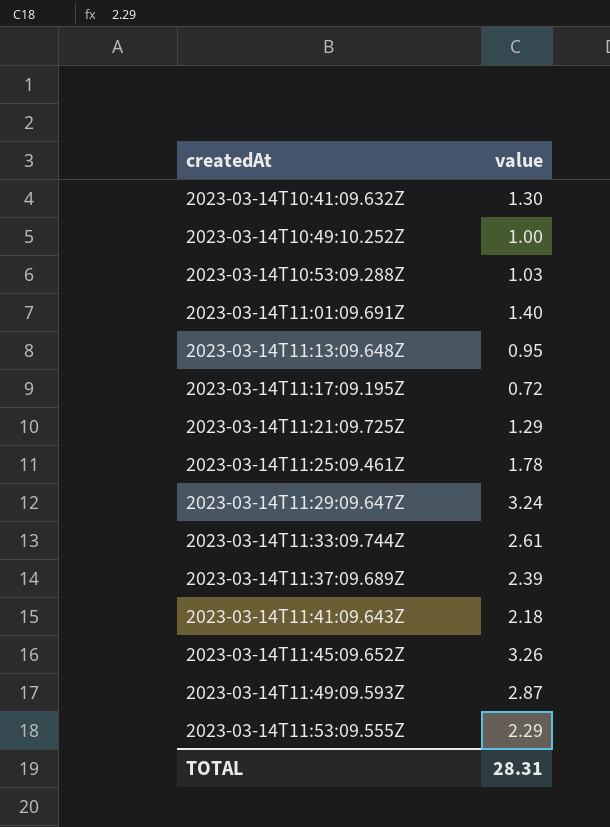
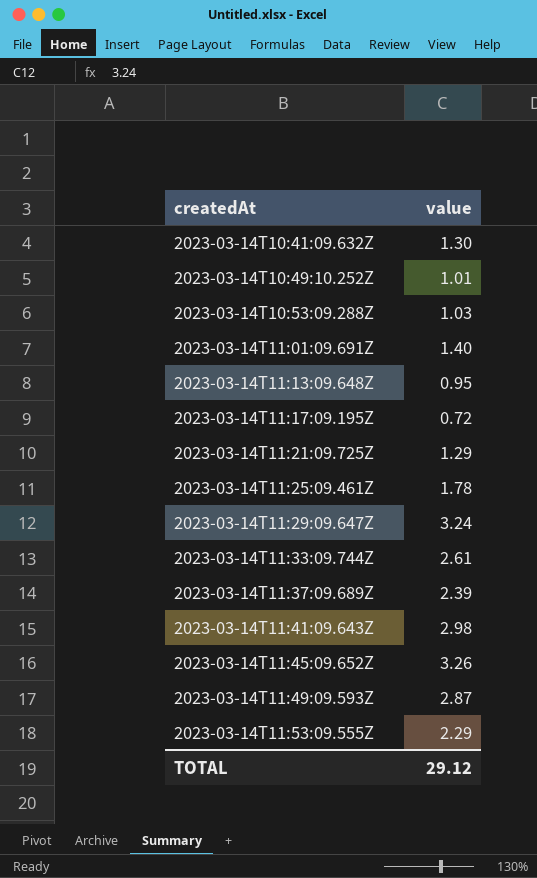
2023-03-14T10:49:10.252Z | value: 1.00 -> 1.01
2023-03-14T11:41:09.643Z | value: 2.18 -> 2.98
TOTAL | value: 28.31 -> 29.12

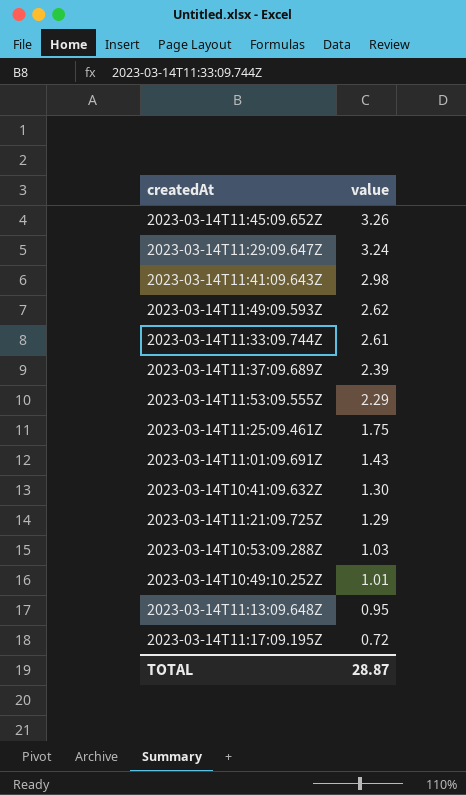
row order: createdAt ascending -> value descending
2023-03-14T11:49:09.593Z | value: 2.87 -> 2.62
2023-03-14T11:25:09.461Z | value: 1.78 -> 1.75
2023-03-14T11:01:09.691Z | value: 1.40 -> 1.43
TOTAL | value: 29.12 -> 28.87

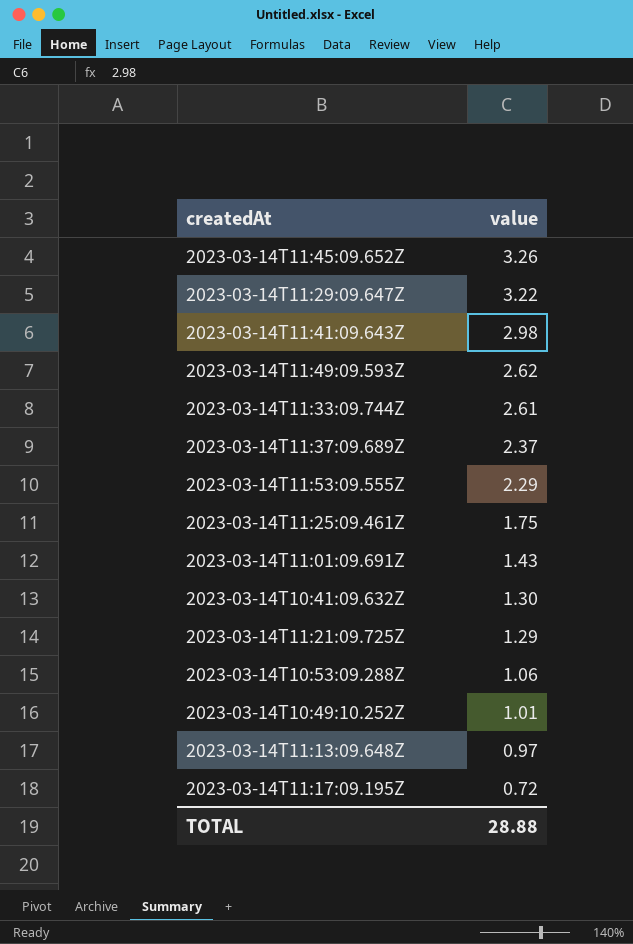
2023-03-14T11:29:09.647Z | value: 3.24 -> 3.22
2023-03-14T11:37:09.689Z | value: 2.39 -> 2.37
2023-03-14T10:53:09.288Z | value: 1.03 -> 1.06
2023-03-14T11:13:09.648Z | value: 0.95 -> 0.97
TOTAL | value: 28.87 -> 28.88

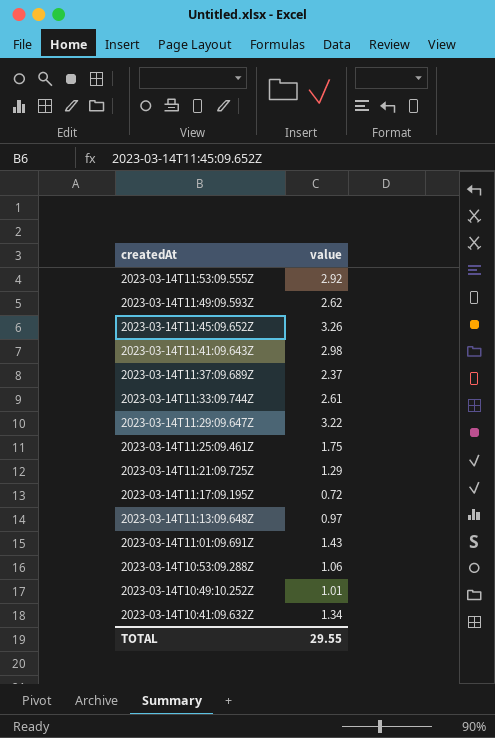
row order: value descending -> createdAt descending
2023-03-14T11:53:09.555Z | value: 2.29 -> 2.92
2023-03-14T10:41:09.632Z | value: 1.30 -> 1.34
TOTAL | value: 28.88 -> 29.55

